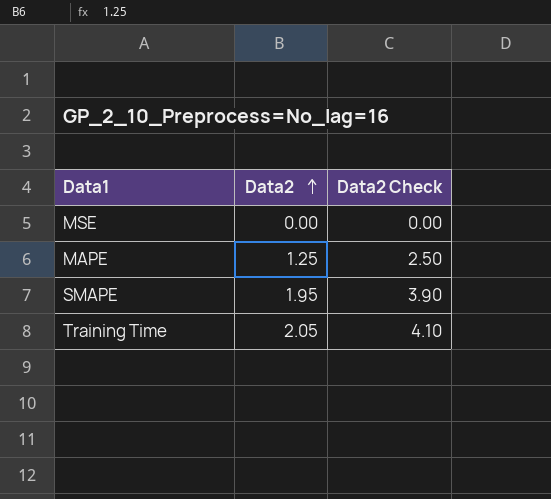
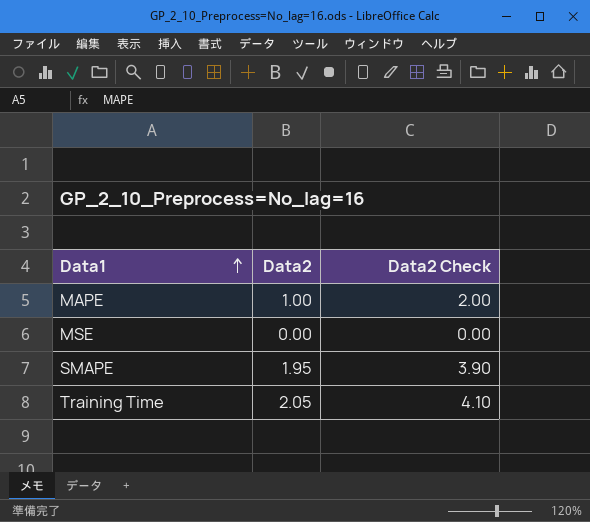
row order: Data2 ascending -> Data1 ascending
MAPE | Data2: 1.25 -> 1.00
MAPE | Data2 Check: 2.50 -> 2.00

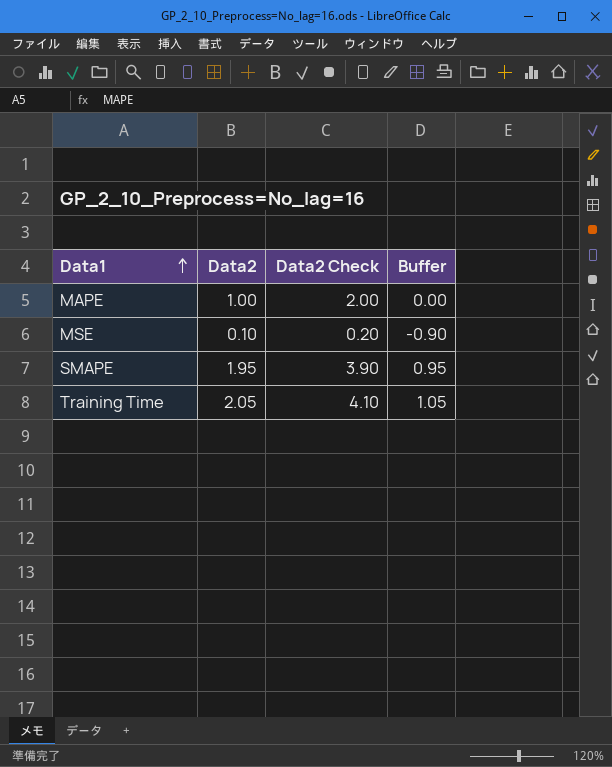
column Buffer | formula: none -> [Data2] - 1
MSE | Data2: 0.00 -> 0.10
MSE | Data2 Check: 0.00 -> 0.20

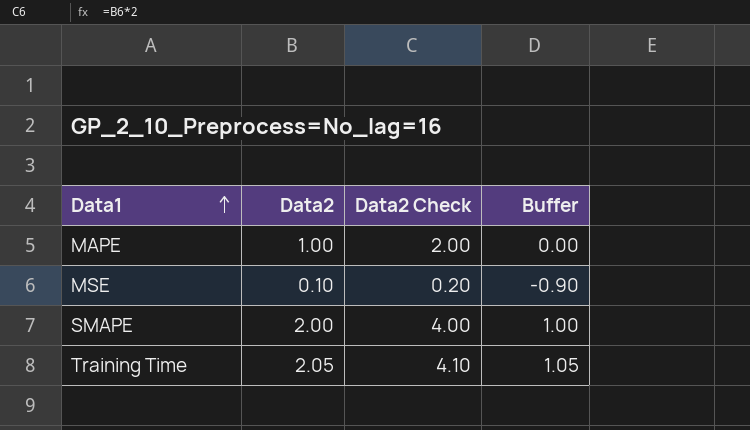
SMAPE | Data2: 1.95 -> 2.00
SMAPE | Data2 Check: 3.90 -> 4.00
SMAPE | Buffer: 0.95 -> 1.00

